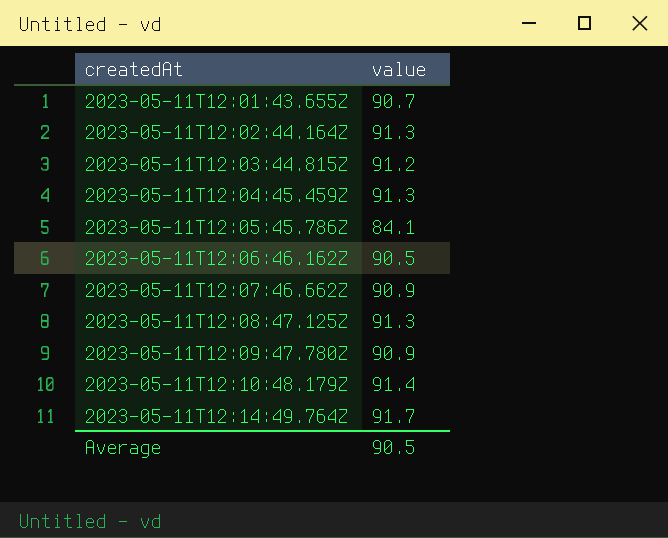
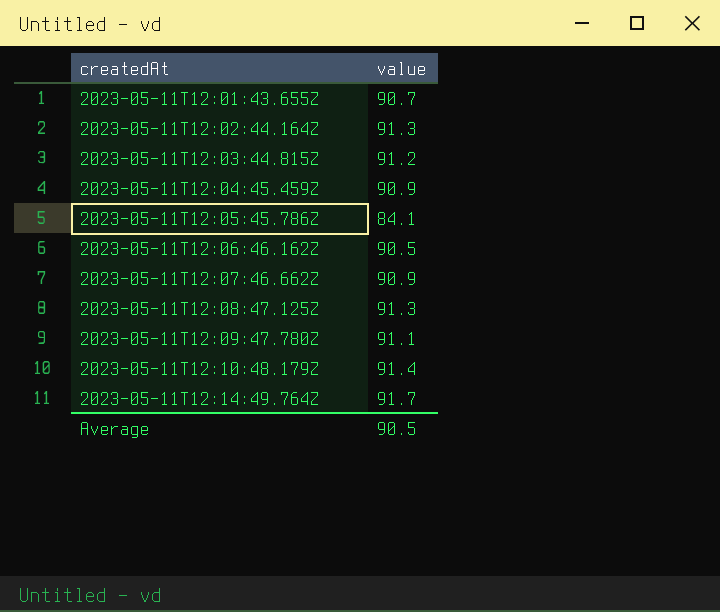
2023-05-11T12:04:45.459Z | value: 91.3 -> 90.9
2023-05-11T12:09:47.780Z | value: 90.9 -> 91.1

